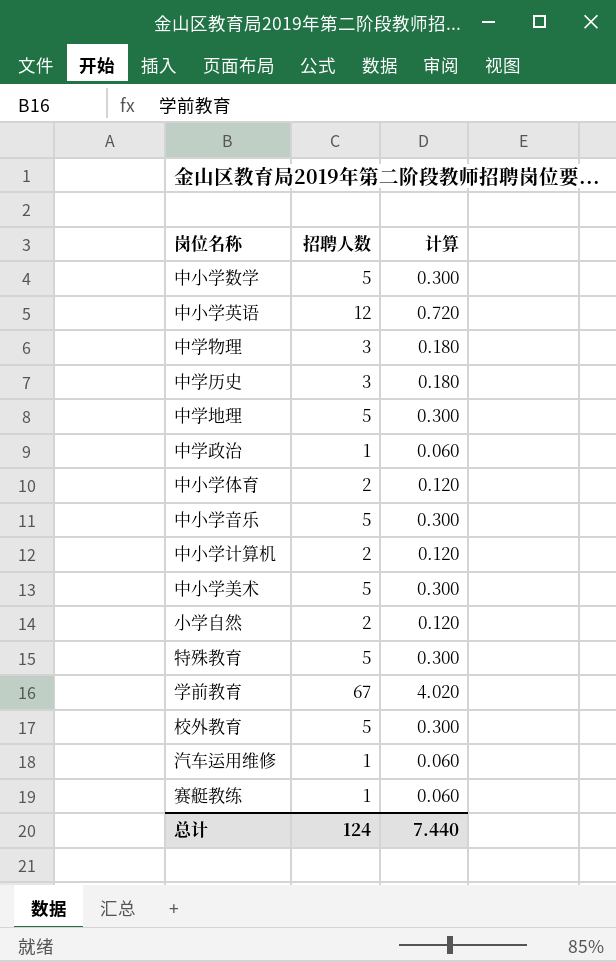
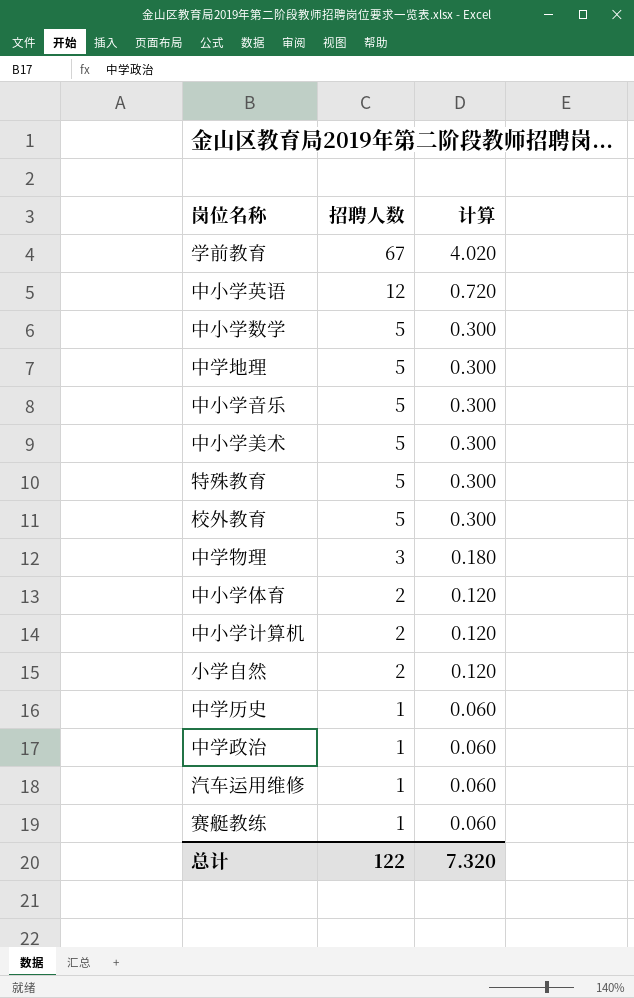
row order: none -> 招聘人数 descending
中学历史 | 招聘人数: 3 -> 1
中学历史 | 计算: 0.180 -> 0.060
总计 | 招聘人数: 124 -> 122
总计 | 计算: 7.440 -> 7.320

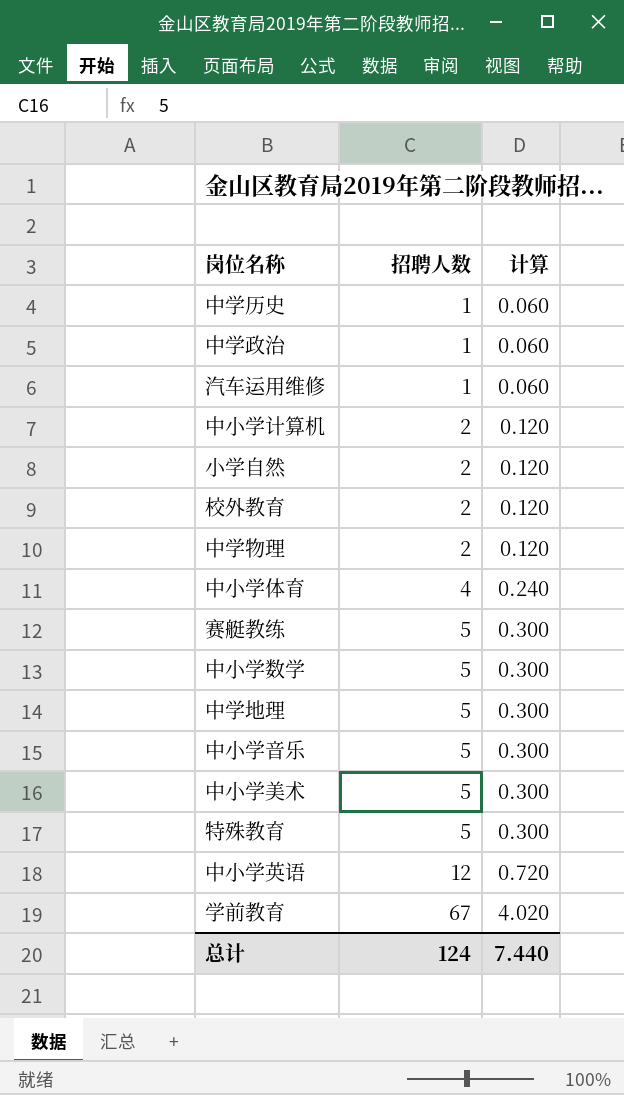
row order: 招聘人数 descending -> 招聘人数 ascending
校外教育 | 招聘人数: 5 -> 2
校外教育 | 计算: 0.300 -> 0.120
中学物理 | 招聘人数: 3 -> 2
中学物理 | 计算: 0.180 -> 0.120
中小学体育 | 招聘人数: 2 -> 4
中小学体育 | 计算: 0.120 -> 0.240
赛艇教练 | 招聘人数: 1 -> 5
赛艇教练 | 计算: 0.060 -> 0.300
总计 | 招聘人数: 122 -> 124
总计 | 计算: 7.320 -> 7.440

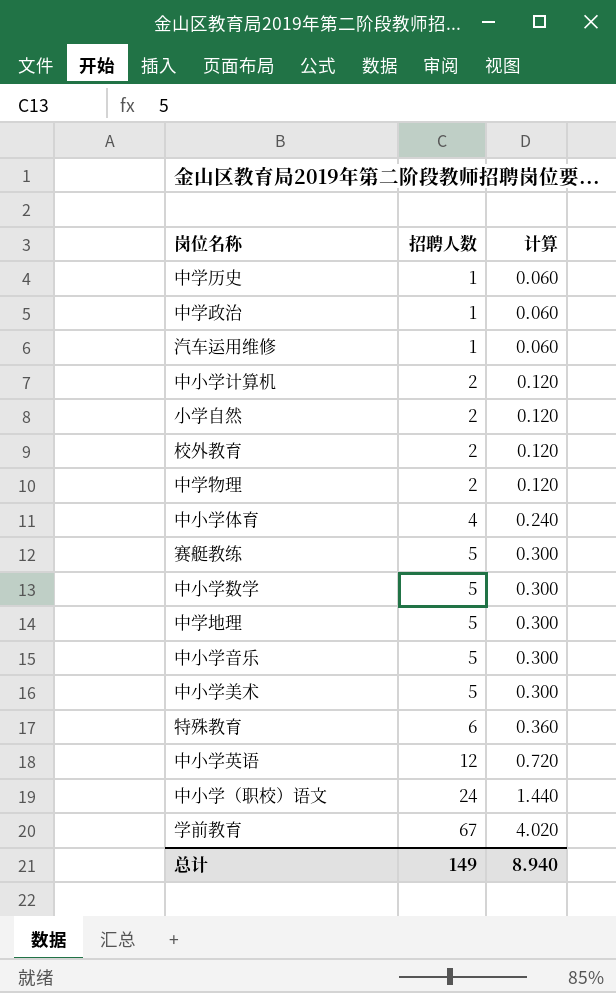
特殊教育 | 招聘人数: 5 -> 6
特殊教育 | 计算: 0.300 -> 0.360
row 中小学（职校）语文: none -> 24 | 1.440
总计 | 招聘人数: 124 -> 149
总计 | 计算: 7.440 -> 8.940

